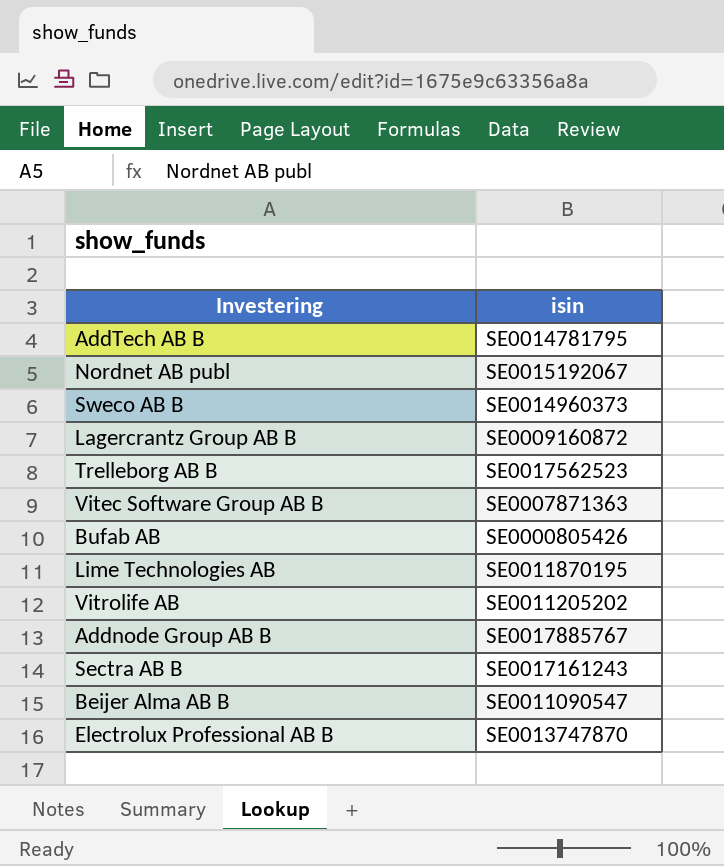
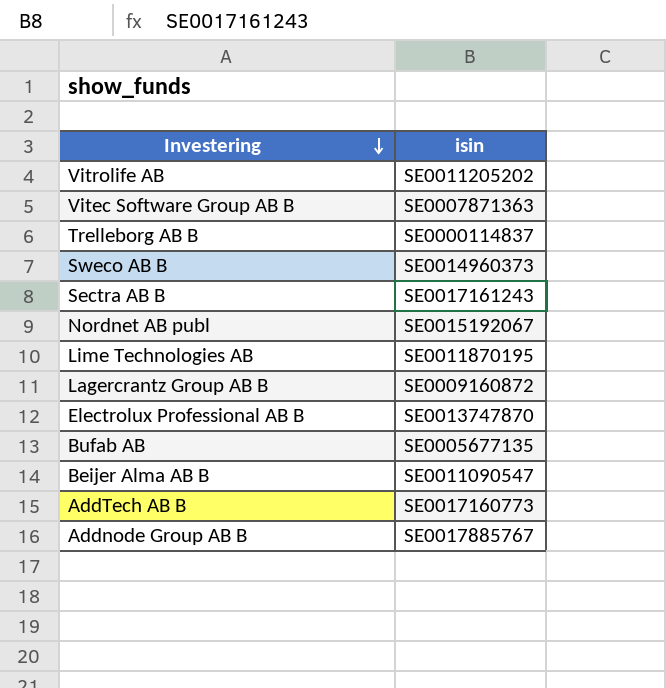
row order: none -> Investering descending
Trelleborg AB B | isin: SE0017562523 -> SE0000114837
Bufab AB | isin: SE0000805426 -> SE0005677135
AddTech AB B | isin: SE0014781795 -> SE0017160773

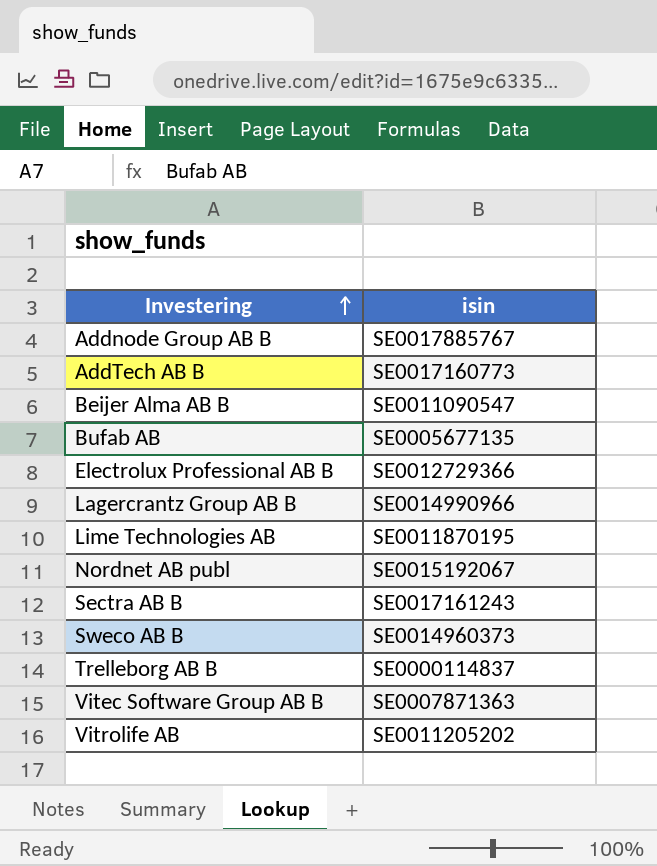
row order: Investering descending -> Investering ascending
Electrolux Professional AB B | isin: SE0013747870 -> SE0012729366
Lagercrantz Group AB B | isin: SE0009160872 -> SE0014990966

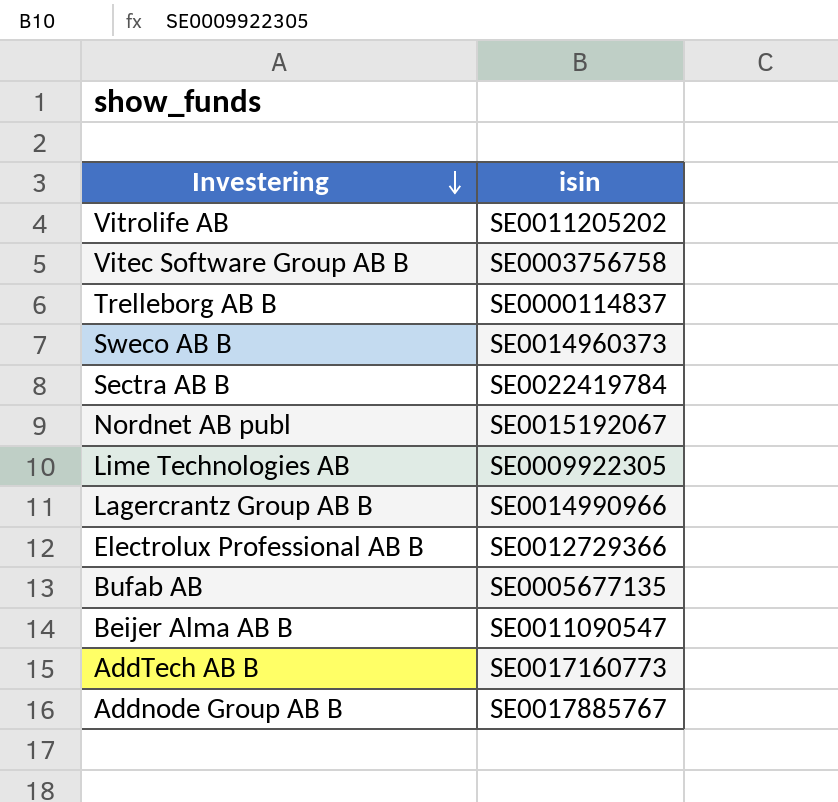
row order: Investering ascending -> Investering descending
Vitec Software Group AB B | isin: SE0007871363 -> SE0003756758
Sectra AB B | isin: SE0017161243 -> SE0022419784
Lime Technologies AB | isin: SE0011870195 -> SE0009922305

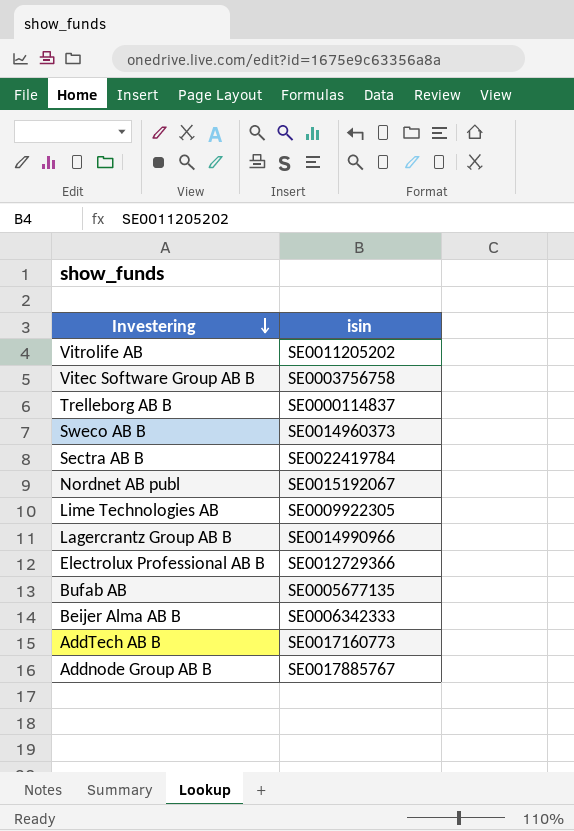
Beijer Alma AB B | isin: SE0011090547 -> SE0006342333

